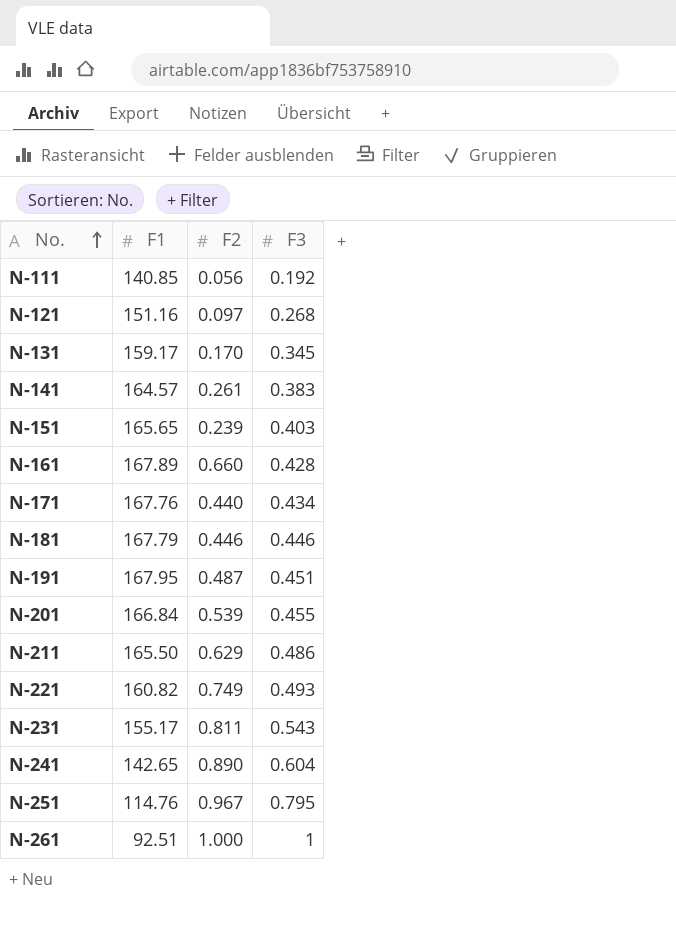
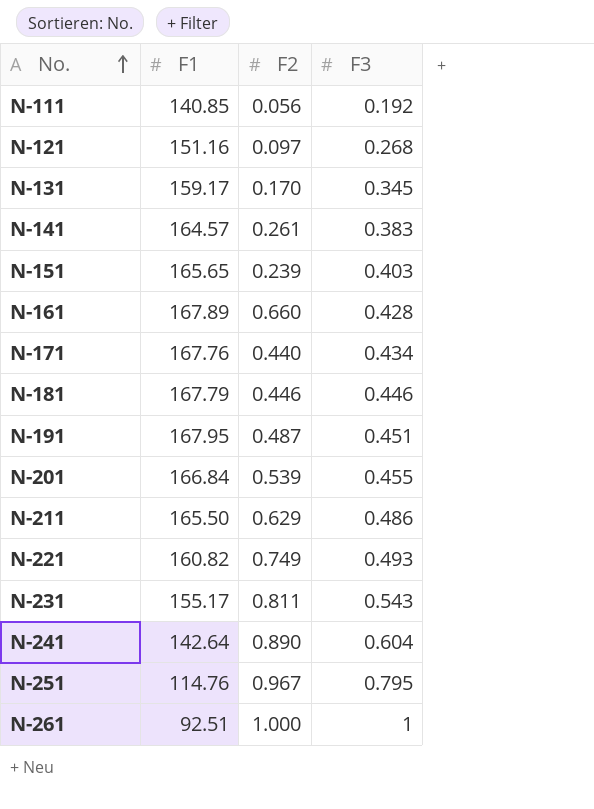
N-241 | F1: 142.65 -> 142.64

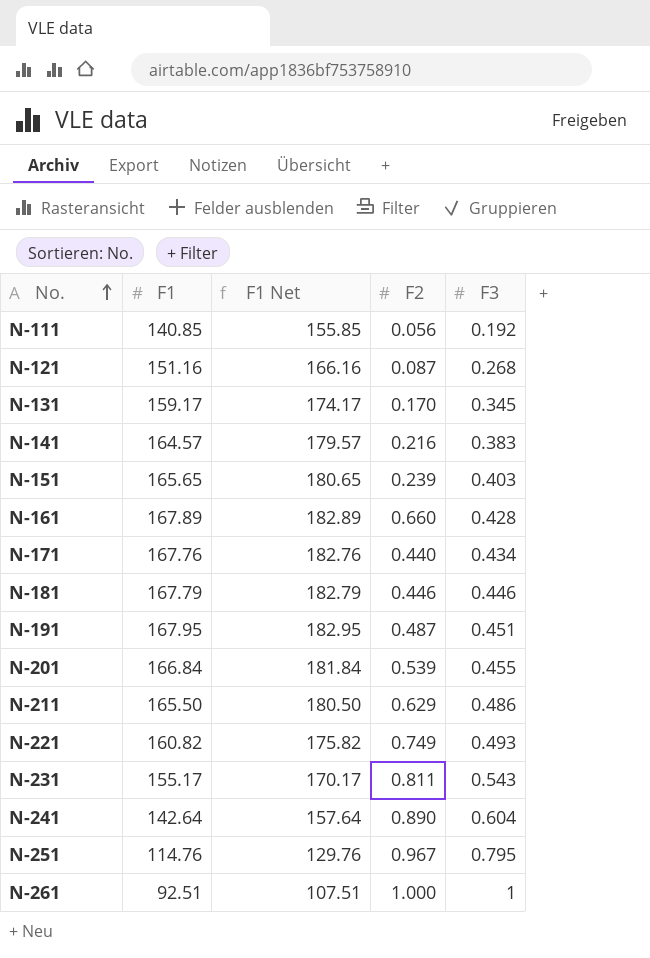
column F1 Net | formula: none -> [F1] + 15
N-121 | F2: 0.097 -> 0.087
N-141 | F2: 0.261 -> 0.216

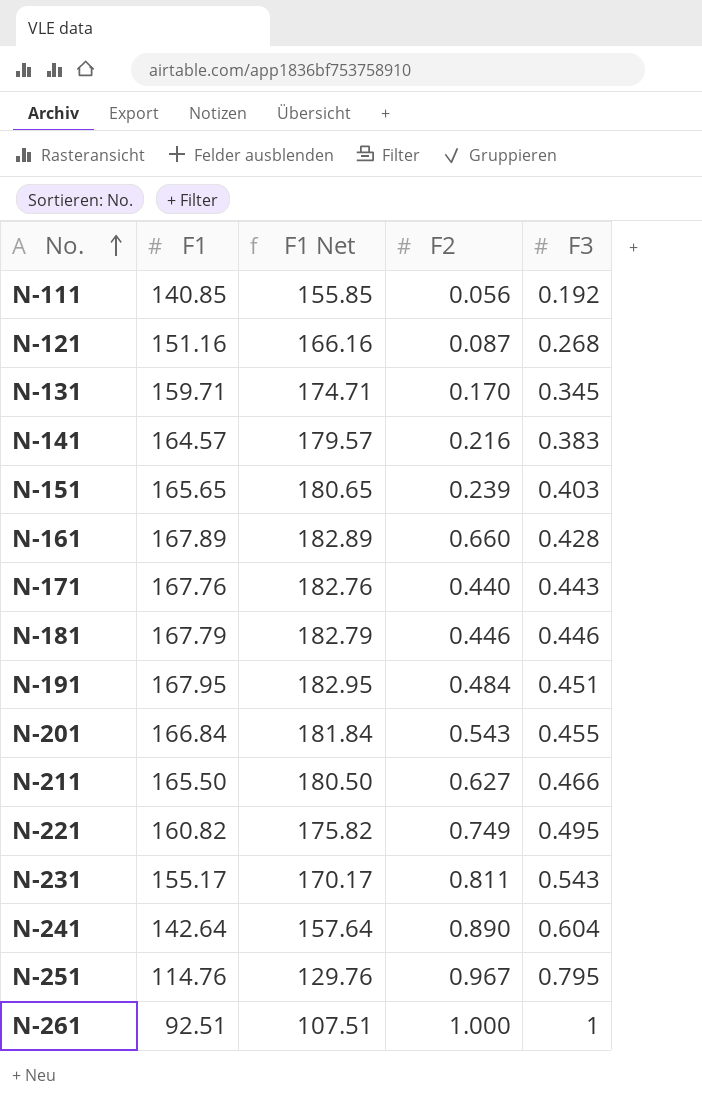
N-131 | F1: 159.17 -> 159.71
N-131 | F1 Net: 174.17 -> 174.71
N-171 | F3: 0.434 -> 0.443
N-191 | F2: 0.487 -> 0.484
N-201 | F2: 0.539 -> 0.543
N-211 | F2: 0.629 -> 0.627
N-211 | F3: 0.486 -> 0.466
N-221 | F3: 0.493 -> 0.495

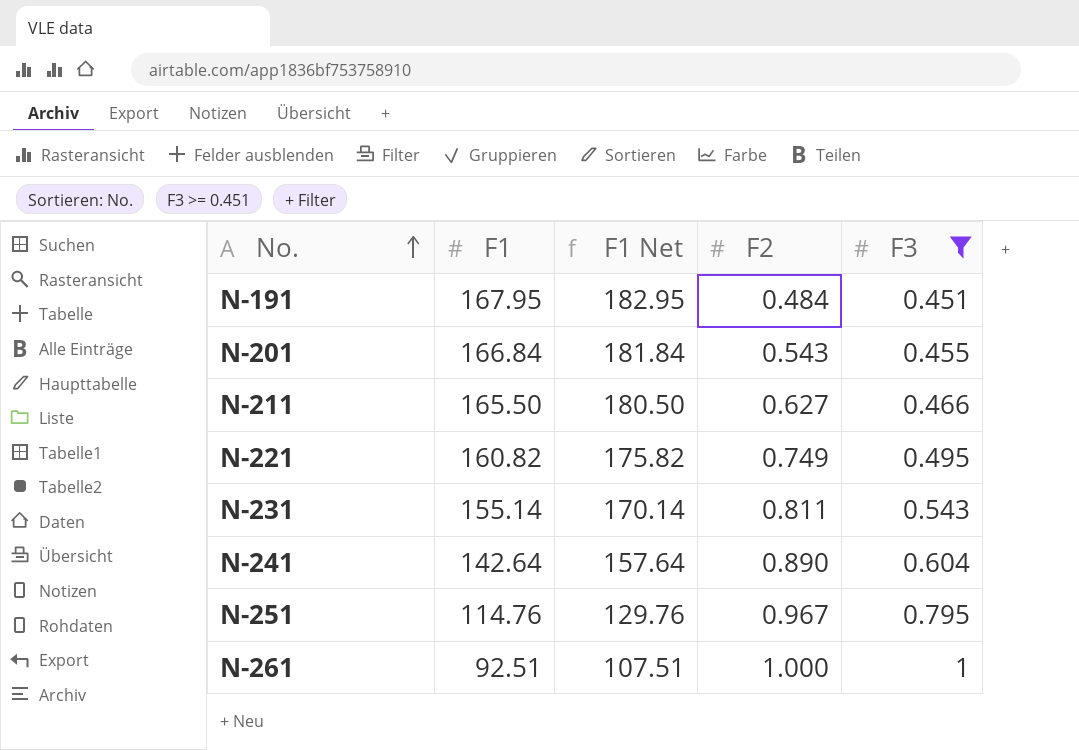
filter: none -> F3 >= 0.451
N-231 | F1: 155.17 -> 155.14
N-231 | F1 Net: 170.17 -> 170.14

